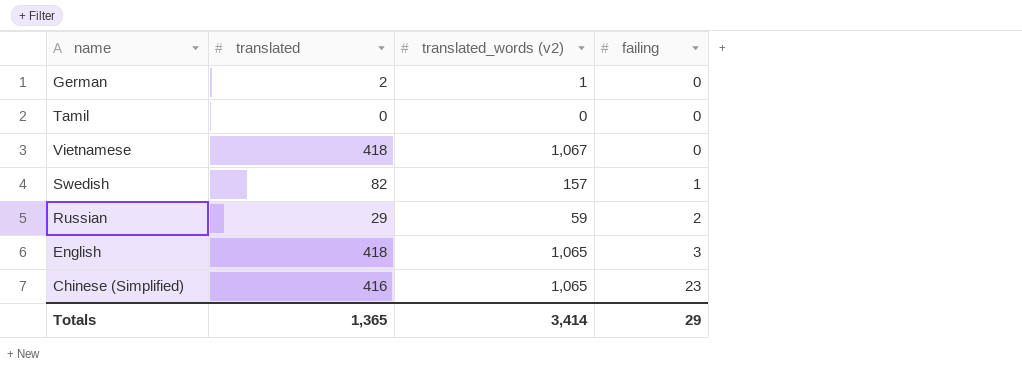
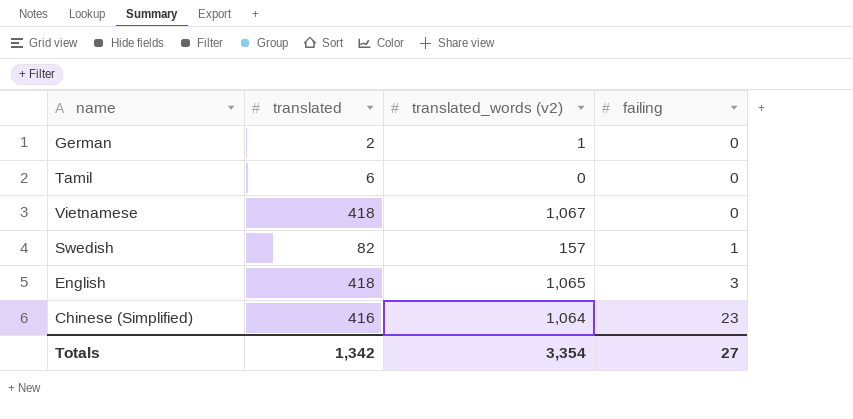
row Russian: 29 | 59 | 2 -> none
Tamil | translated: 0 -> 6
Chinese (Simplified) | translated_words (v2): 1,065 -> 1,064
Totals | translated: 1,365 -> 1,342
Totals | translated_words (v2): 3,414 -> 3,354
Totals | failing: 29 -> 27

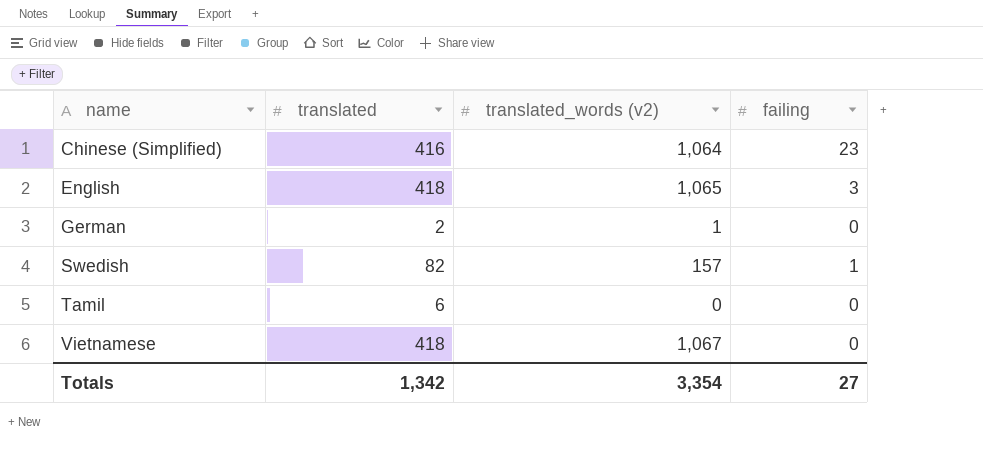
row order: failing ascending -> name ascending

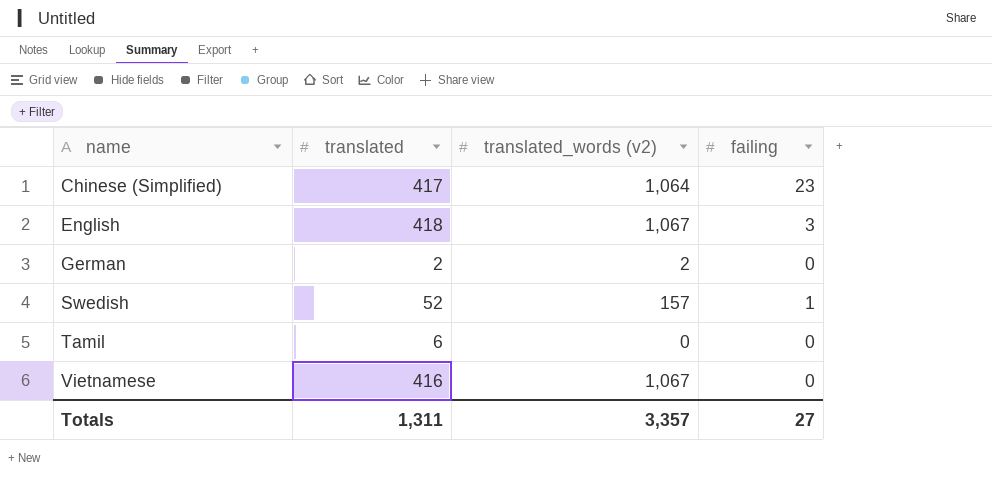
Chinese (Simplified) | translated: 416 -> 417
English | translated_words (v2): 1,065 -> 1,067
German | translated_words (v2): 1 -> 2
Swedish | translated: 82 -> 52
Vietnamese | translated: 418 -> 416
Totals | translated: 1,342 -> 1,311
Totals | translated_words (v2): 3,354 -> 3,357

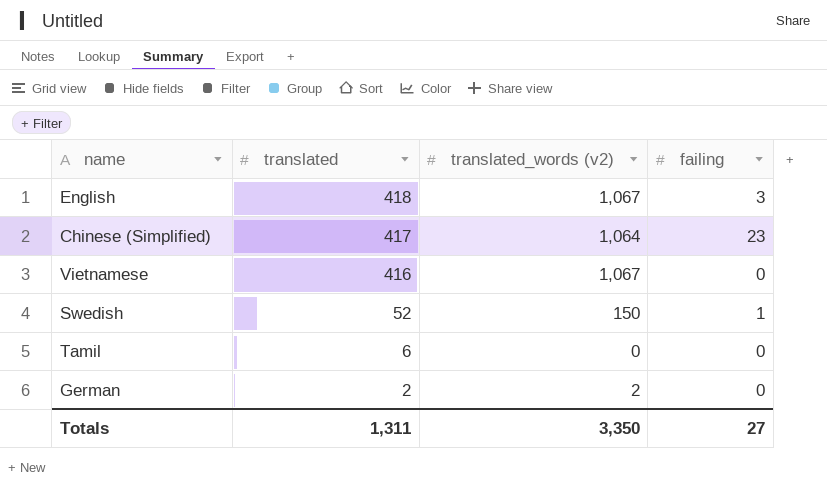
row order: name ascending -> translated descending
Swedish | translated_words (v2): 157 -> 150
Totals | translated_words (v2): 3,357 -> 3,350

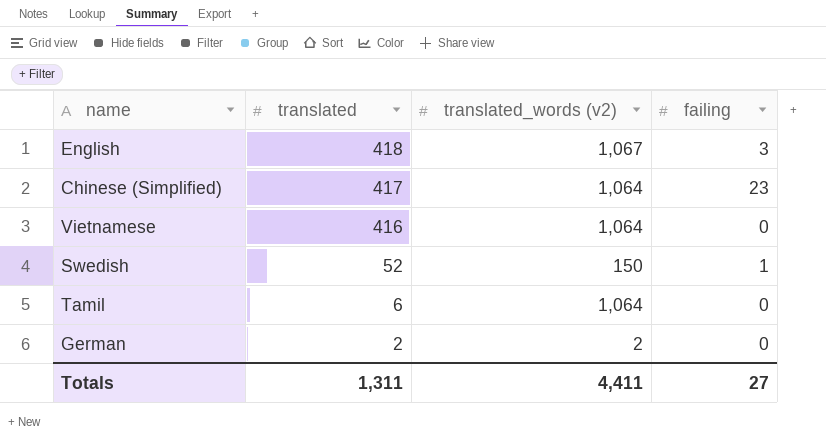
Vietnamese | translated_words (v2): 1,067 -> 1,064
Tamil | translated_words (v2): 0 -> 1,064
Totals | translated_words (v2): 3,350 -> 4,411

